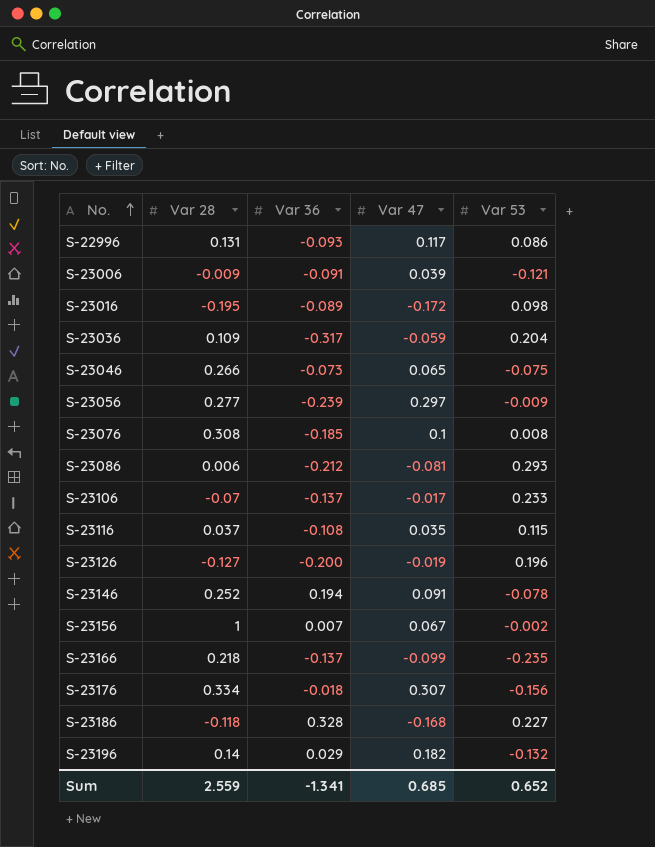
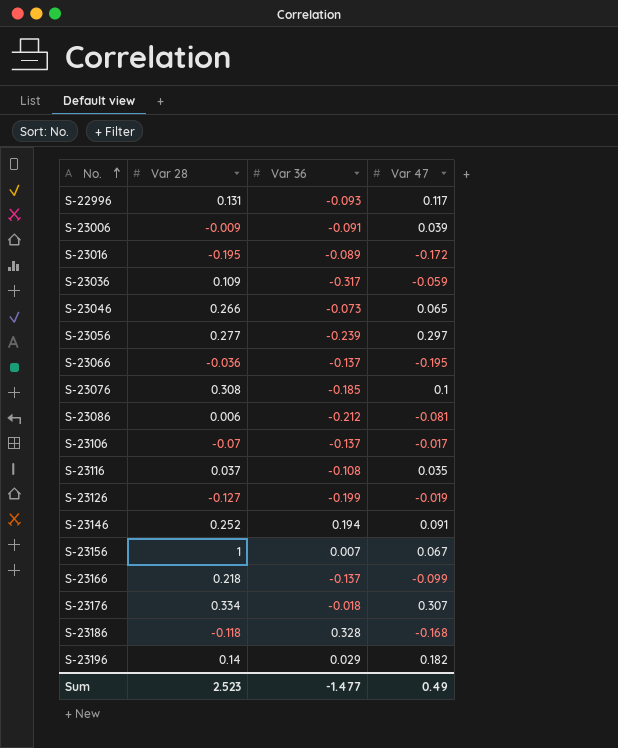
column Var 53 | position: 5 -> none
row S-23066: none -> -0.036 | -0.137 | -0.195
S-23126 | Var 36: -0.200 -> -0.199
Sum | Var 28: 2.559 -> 2.523
Sum | Var 36: -1.341 -> -1.477
Sum | Var 47: 0.685 -> 0.49

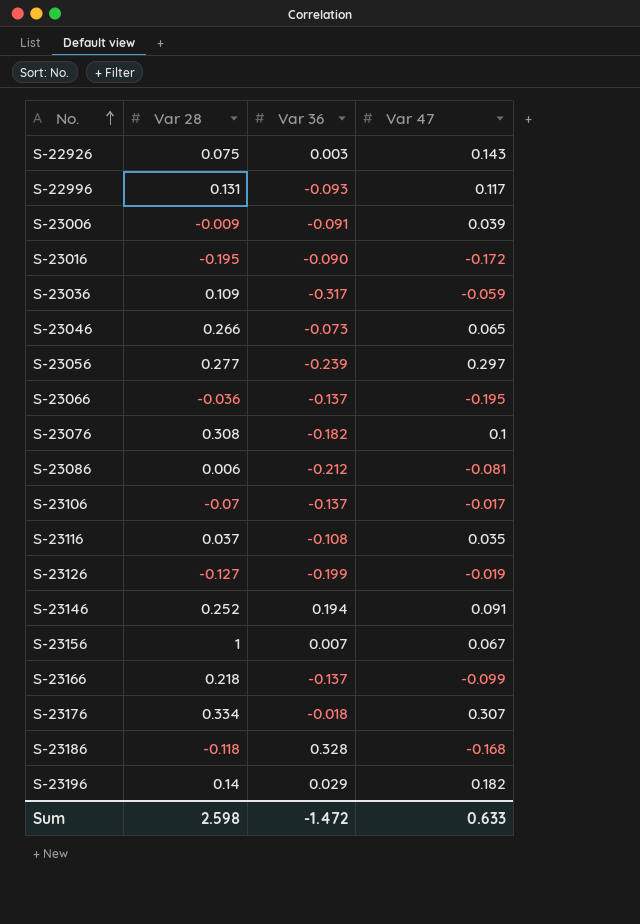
row S-22926: none -> 0.075 | 0.003 | 0.143
S-23016 | Var 36: -0.089 -> -0.090
S-23076 | Var 36: -0.185 -> -0.182
Sum | Var 28: 2.523 -> 2.598
Sum | Var 36: -1.477 -> -1.472
Sum | Var 47: 0.49 -> 0.633

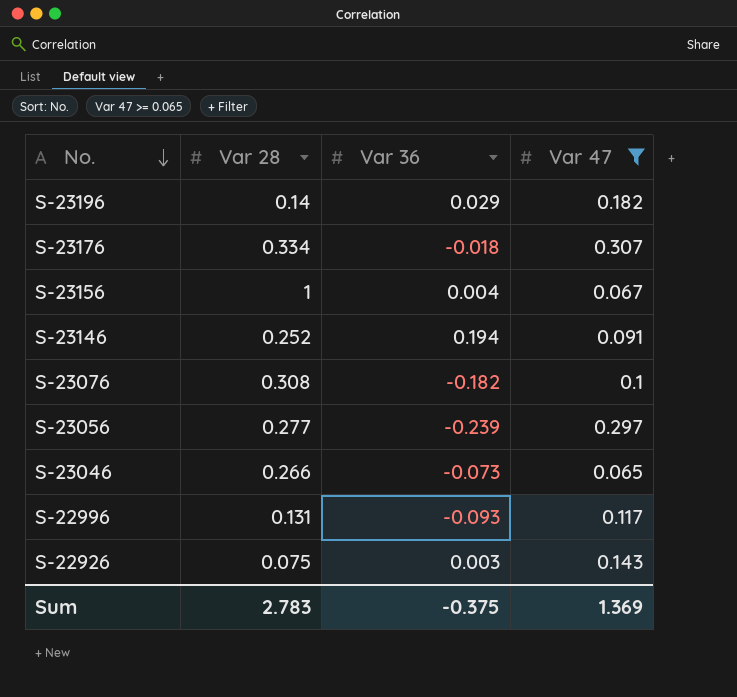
filter: none -> Var 47 >= 0.065
row order: No. ascending -> No. descending
S-23156 | Var 36: 0.007 -> 0.004
Sum | Var 28: 2.598 -> 2.783
Sum | Var 36: -1.472 -> -0.375
Sum | Var 47: 0.633 -> 1.369

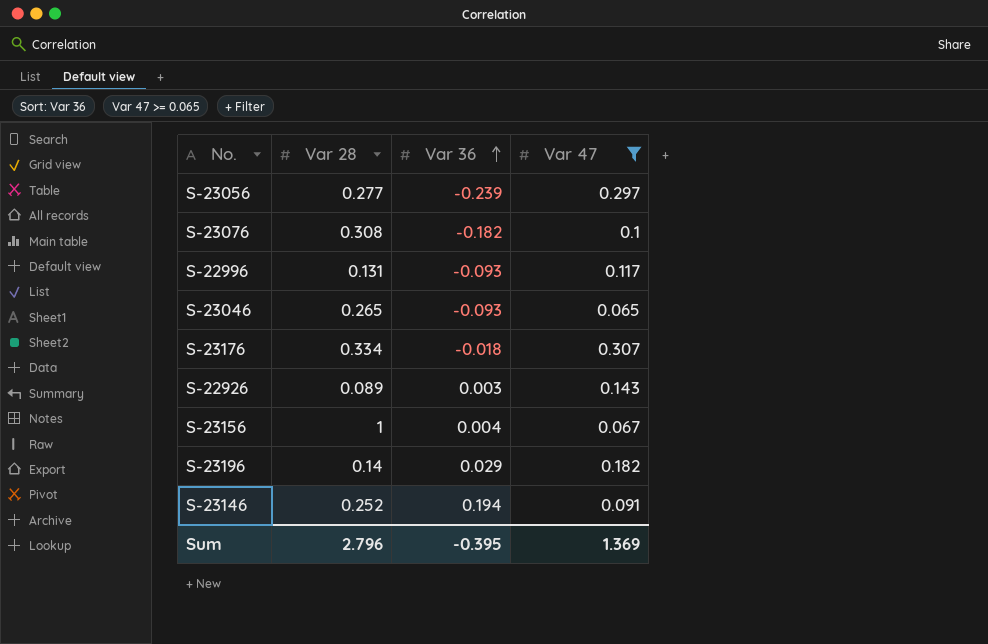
row order: No. descending -> Var 36 ascending
S-23046 | Var 28: 0.266 -> 0.265
S-23046 | Var 36: -0.073 -> -0.093
S-22926 | Var 28: 0.075 -> 0.089
Sum | Var 28: 2.783 -> 2.796
Sum | Var 36: -0.375 -> -0.395

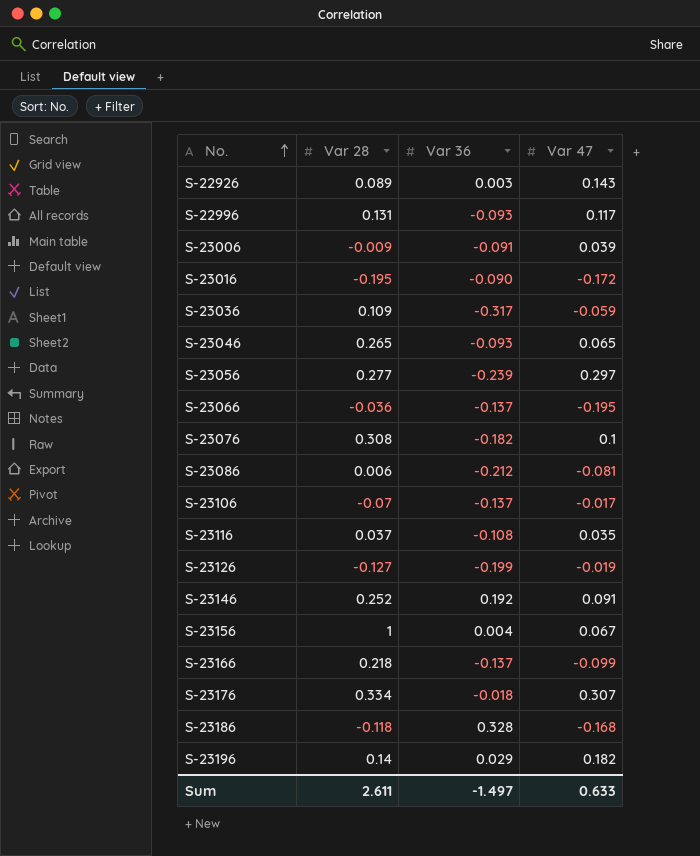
filter: Var 47 >= 0.065 -> none
row order: Var 36 ascending -> No. ascending
S-23146 | Var 36: 0.194 -> 0.192
Sum | Var 28: 2.796 -> 2.611
Sum | Var 36: -0.395 -> -1.497
Sum | Var 47: 1.369 -> 0.633

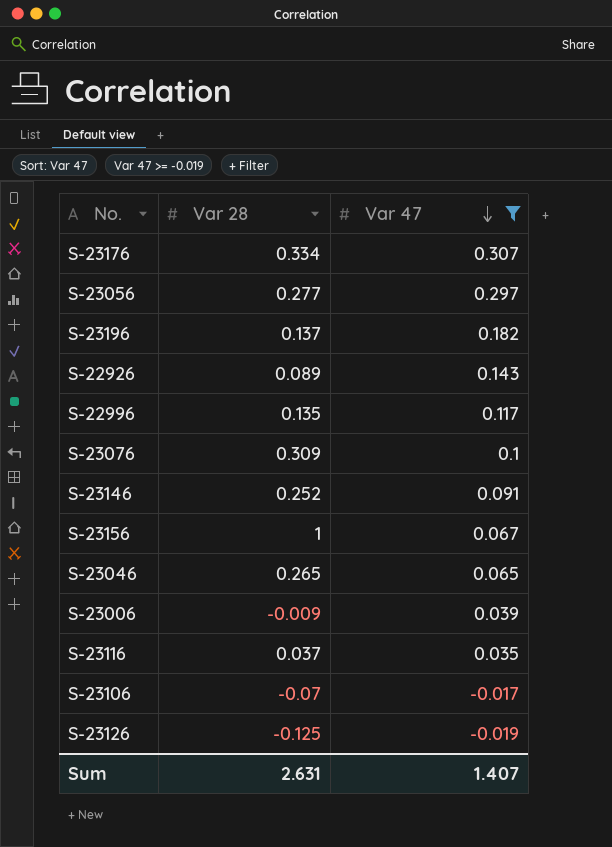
filter: none -> Var 47 >= -0.019
row order: No. ascending -> Var 47 descending
column Var 36 | position: 3 -> none
S-23196 | Var 28: 0.14 -> 0.137
S-22996 | Var 28: 0.131 -> 0.135
S-23076 | Var 28: 0.308 -> 0.309
S-23126 | Var 28: -0.127 -> -0.125
Sum | Var 28: 2.611 -> 2.631
Sum | Var 47: 0.633 -> 1.407

